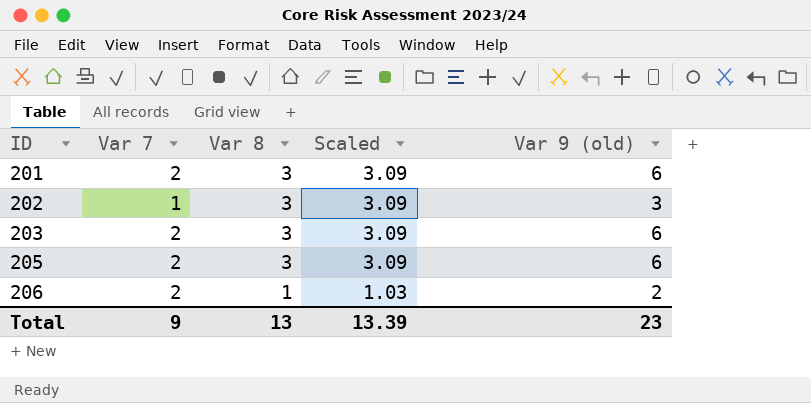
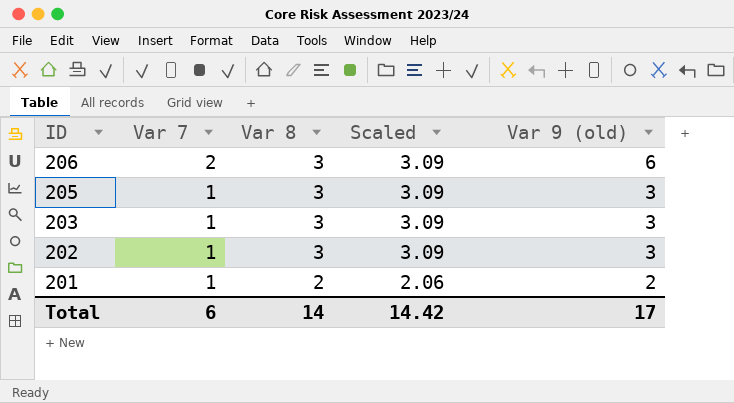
row order: ID ascending -> ID descending
206 | Var 8: 1 -> 3
206 | Scaled: 1.03 -> 3.09
206 | Var 9 (old): 2 -> 6
205 | Var 7: 2 -> 1
205 | Var 9 (old): 6 -> 3
203 | Var 7: 2 -> 1
203 | Var 9 (old): 6 -> 3
201 | Var 7: 2 -> 1
201 | Var 8: 3 -> 2
201 | Scaled: 3.09 -> 2.06
201 | Var 9 (old): 6 -> 2
Total | Var 7: 9 -> 6
Total | Var 8: 13 -> 14
Total | Scaled: 13.39 -> 14.42
Total | Var 9 (old): 23 -> 17

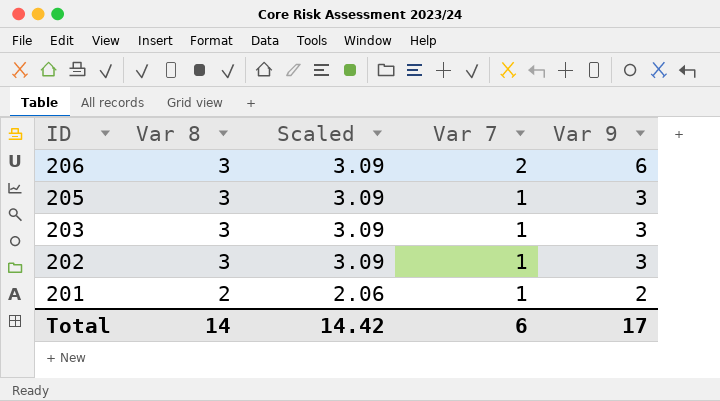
column Var 7 | position: 2 -> 4
column name: Var 9 (old) -> Var 9

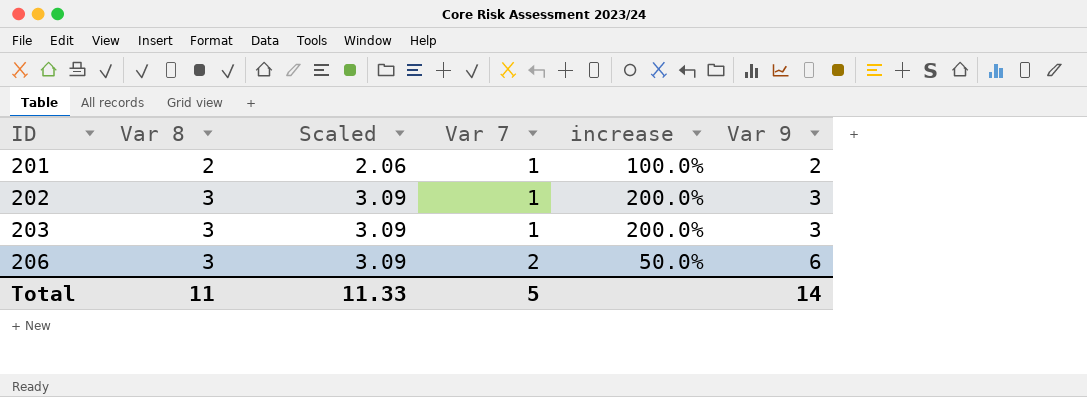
row order: ID descending -> ID ascending
column increase | formula: none -> ([Var 8] - [Var 7]) / [Var 7]
row 205: 3 | 3.09 | 1 | 3 -> none
Total | Var 8: 14 -> 11
Total | Scaled: 14.42 -> 11.33
Total | Var 7: 6 -> 5
Total | Var 9: 17 -> 14

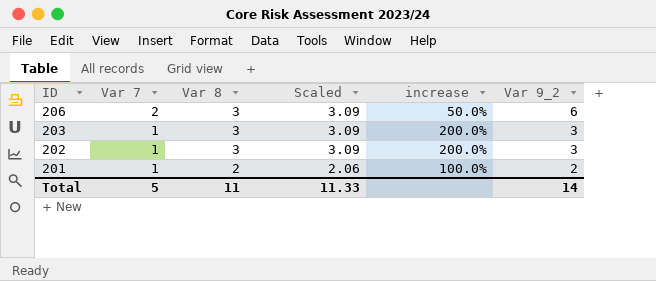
row order: ID ascending -> ID descending
column Var 7 | position: 4 -> 2
column name: Var 9 -> Var 9_2

